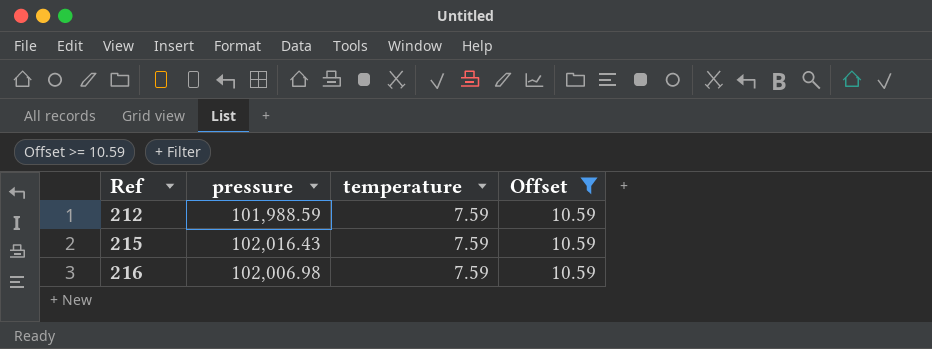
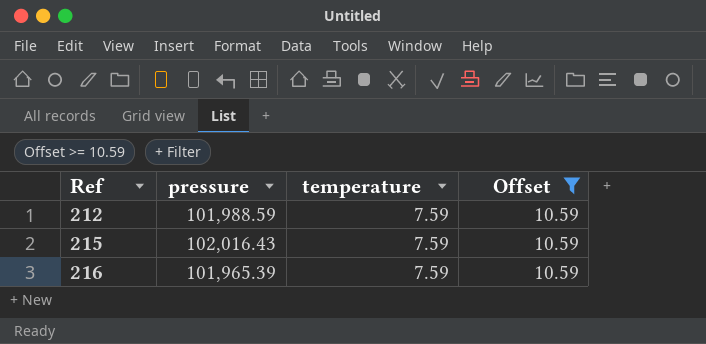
216 | pressure: 102,006.98 -> 101,965.39

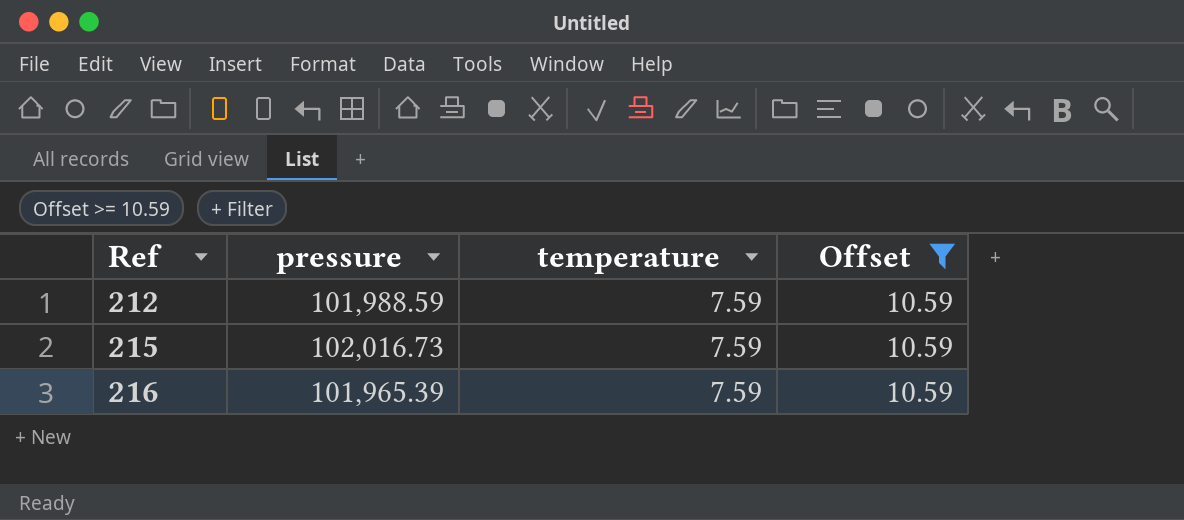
215 | pressure: 102,016.43 -> 102,016.73

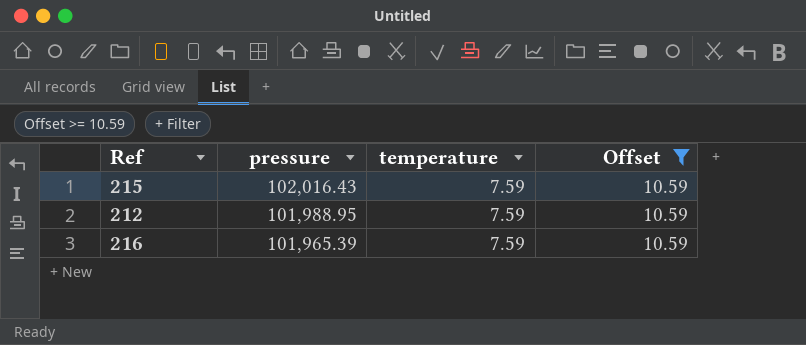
row order: Ref ascending -> pressure descending
215 | pressure: 102,016.73 -> 102,016.43
212 | pressure: 101,988.59 -> 101,988.95

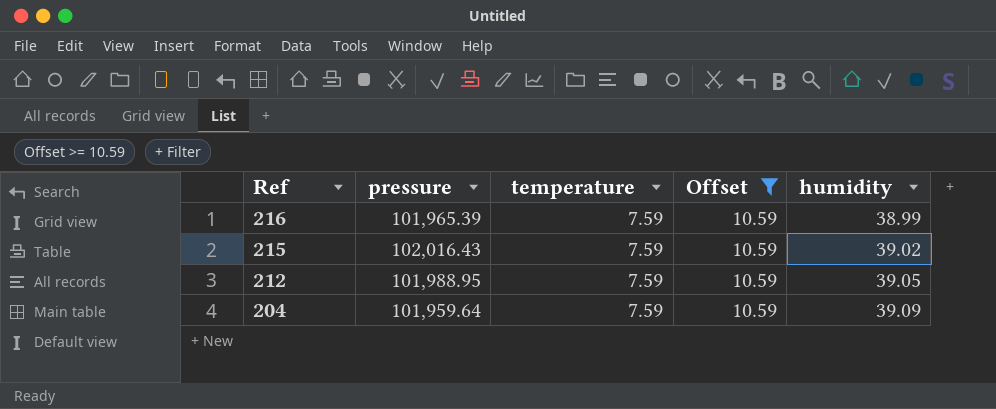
row order: pressure descending -> Ref descending
column humidity | position: none -> 5
row 204: none -> 101,959.64 | 7.59 | 10.59 | 39.09

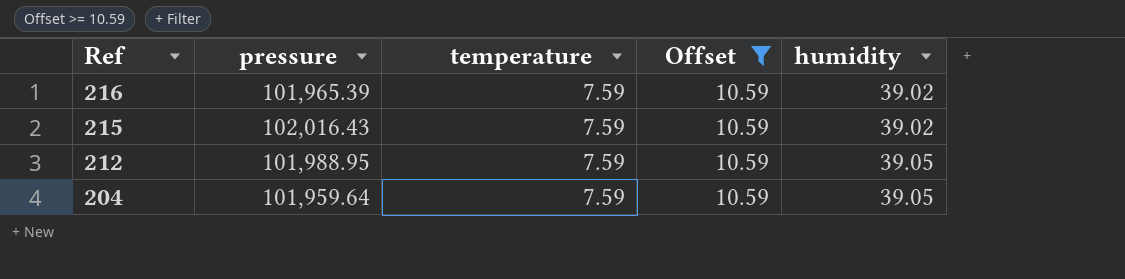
216 | humidity: 38.99 -> 39.02
204 | humidity: 39.09 -> 39.05

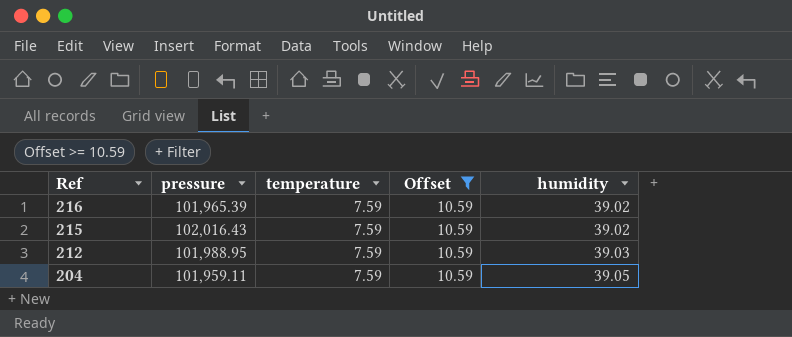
212 | humidity: 39.05 -> 39.03
204 | pressure: 101,959.64 -> 101,959.11

